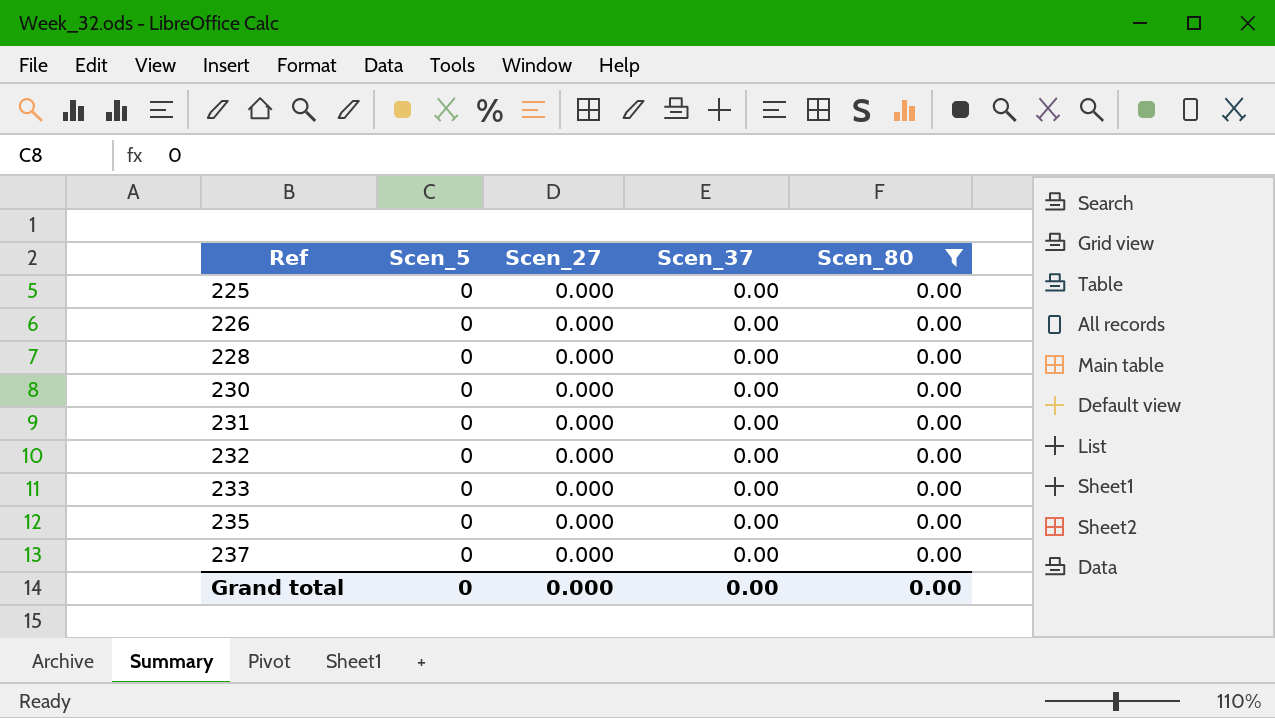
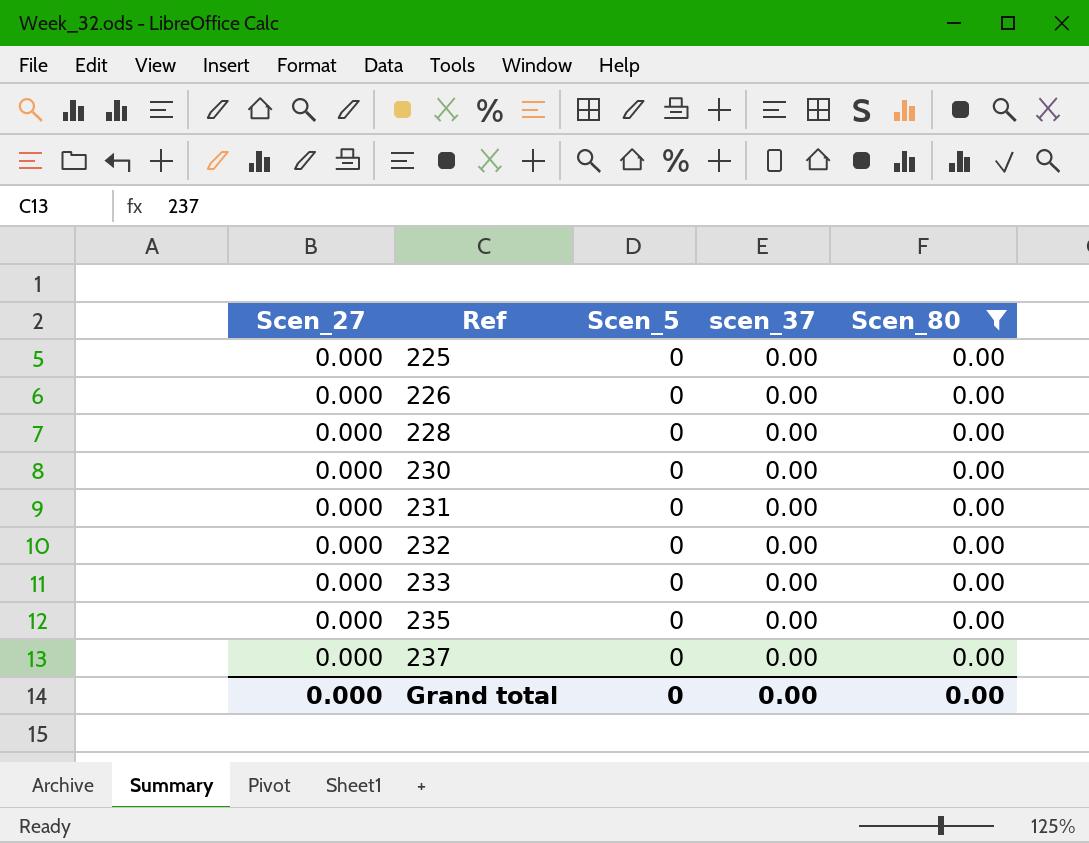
column Scen_27 | position: 3 -> 1
column name: Scen_37 -> scen_37

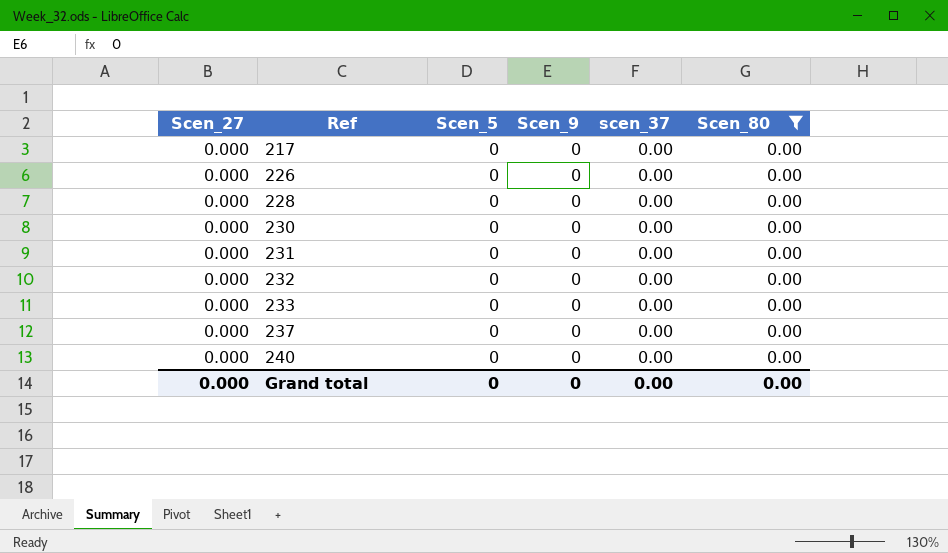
column Scen_9 | position: none -> 4
row 225: 0.000 | 0 | 0.00 | 0.00 -> none
row 235: 0.000 | 0 | 0.00 | 0.00 -> none
row 217: none -> 0.000 | 0 | 0 | 0.00 | 0.00
row 240: none -> 0.000 | 0 | 0 | 0.00 | 0.00

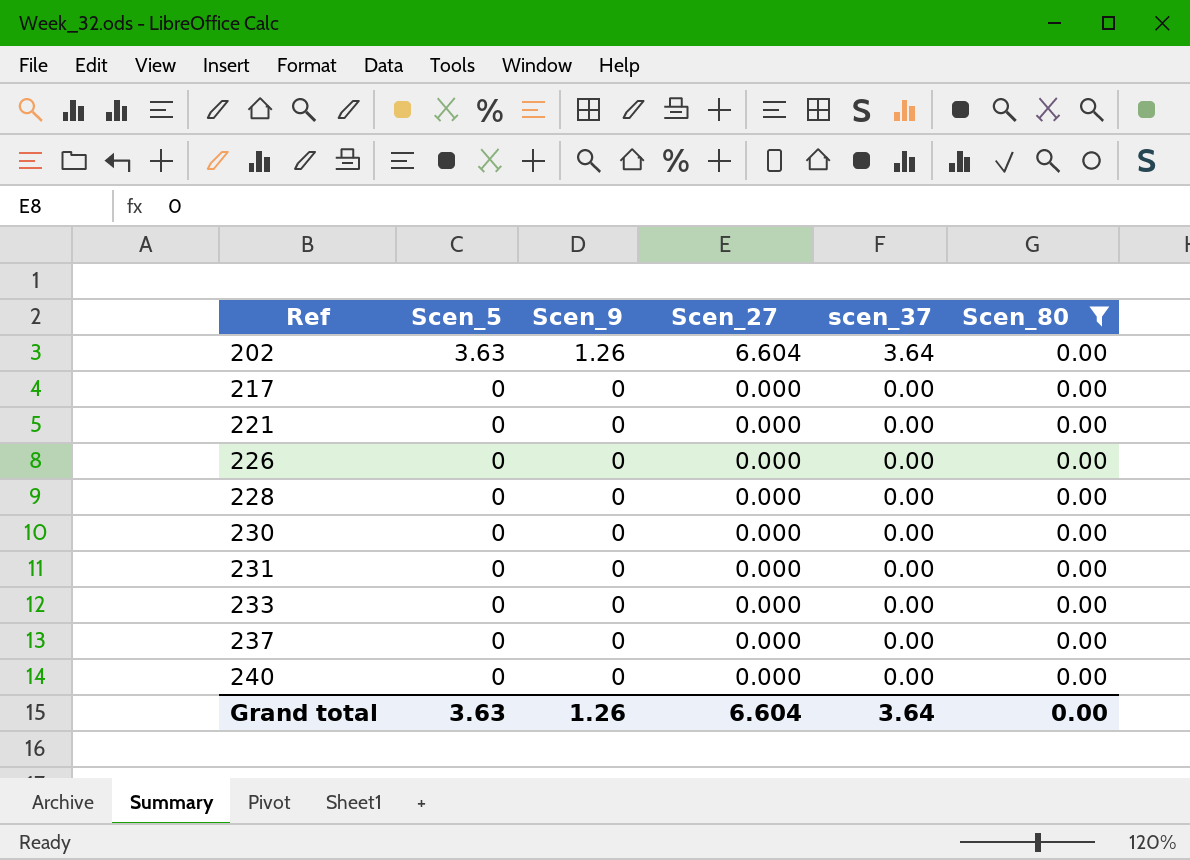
column Scen_27 | position: 1 -> 4
row 232: 0.000 | 0 | 0 | 0.00 | 0.00 -> none
row 202: none -> 3.63 | 1.26 | 6.604 | 3.64 | 0.00
row 221: none -> 0 | 0 | 0.000 | 0.00 | 0.00
Grand total | Scen_5: 0 -> 3.63
Grand total | Scen_9: 0 -> 1.26
Grand total | Scen_27: 0.000 -> 6.604
Grand total | scen_37: 0.00 -> 3.64

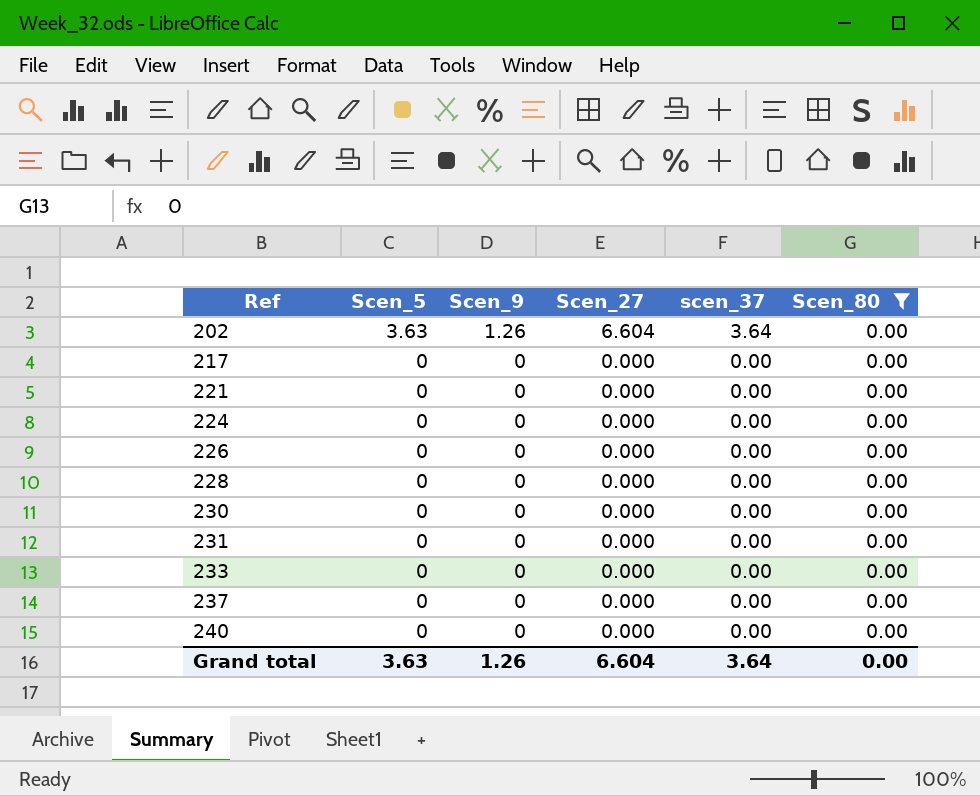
row 224: none -> 0 | 0 | 0.000 | 0.00 | 0.00

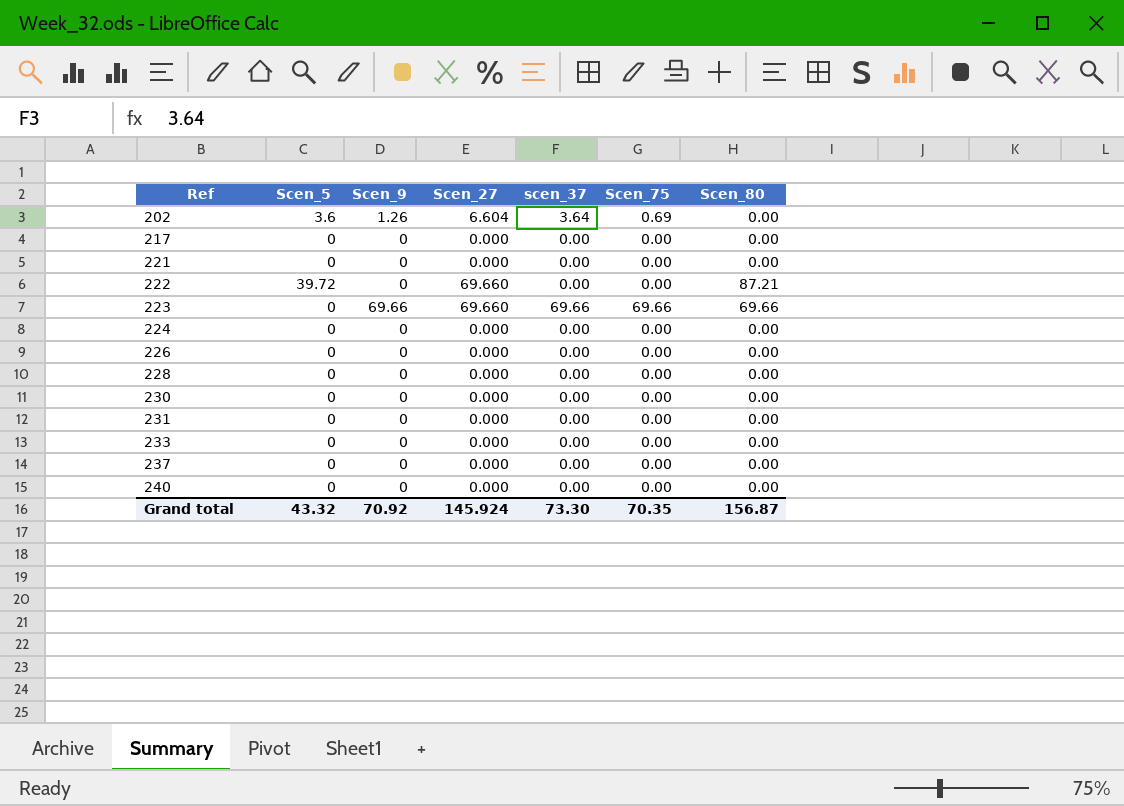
filter: Scen_80 = 0.00 -> none
column Scen_75 | position: none -> 6
202 | Scen_5: 3.63 -> 3.6
Grand total | Scen_5: 3.63 -> 43.32
Grand total | Scen_9: 1.26 -> 70.92
Grand total | Scen_27: 6.604 -> 145.924
Grand total | scen_37: 3.64 -> 73.30
Grand total | Scen_80: 0.00 -> 156.87

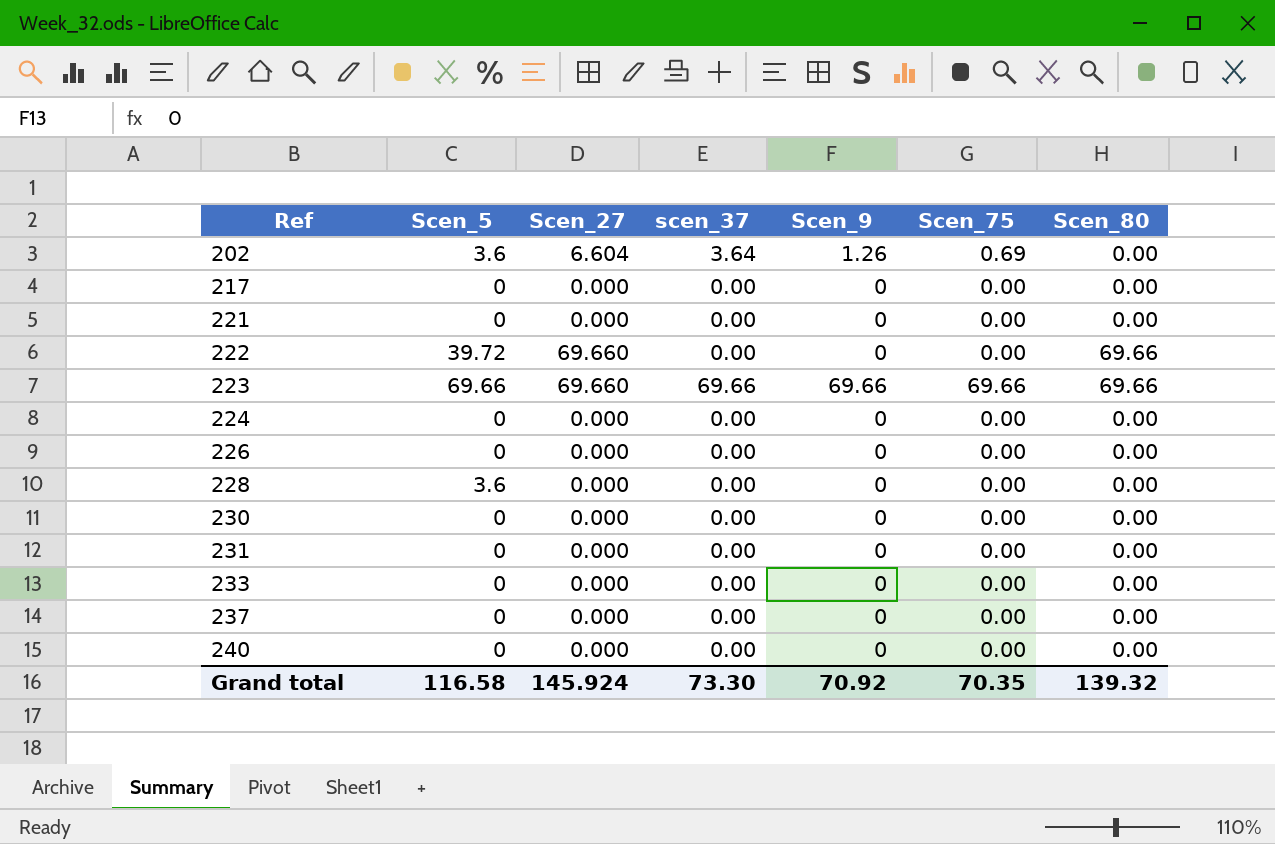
column Scen_9 | position: 3 -> 5
222 | Scen_80: 87.21 -> 69.66
223 | Scen_5: 0 -> 69.66
228 | Scen_5: 0 -> 3.6
Grand total | Scen_5: 43.32 -> 116.58
Grand total | Scen_80: 156.87 -> 139.32

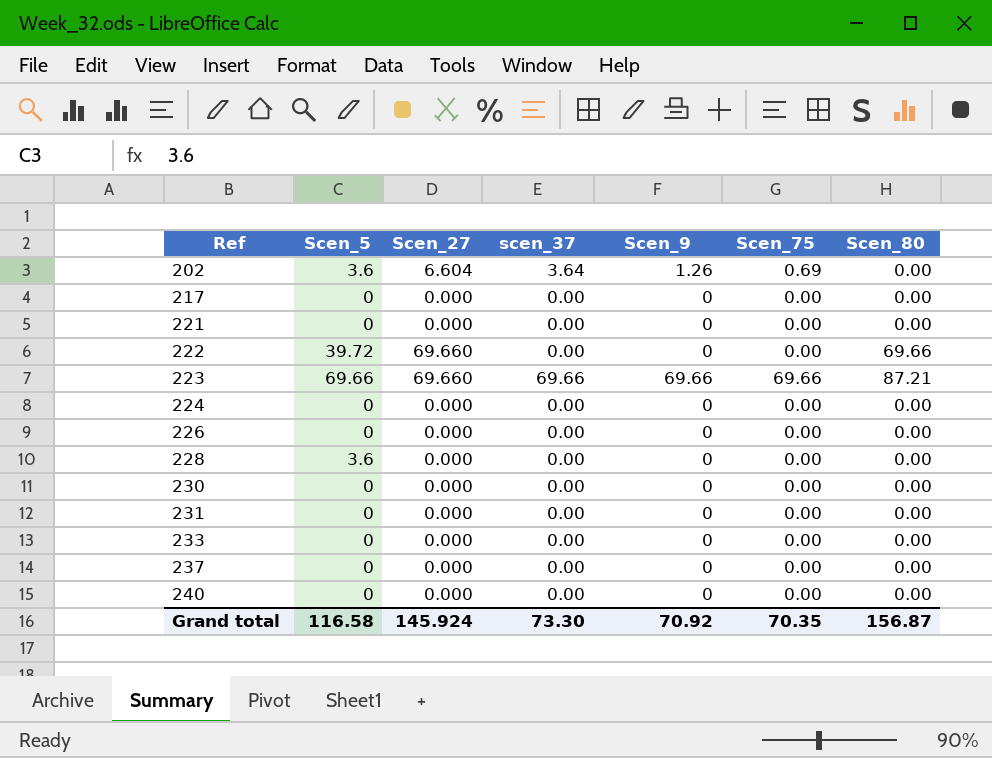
223 | Scen_80: 69.66 -> 87.21
Grand total | Scen_80: 139.32 -> 156.87

